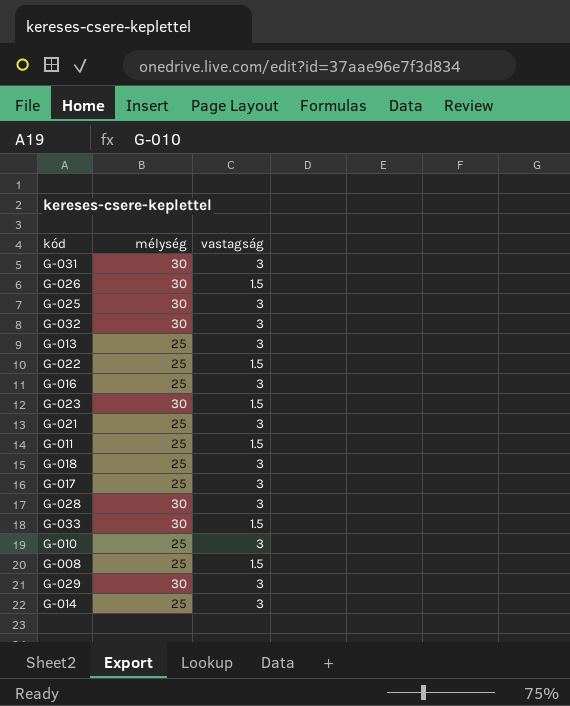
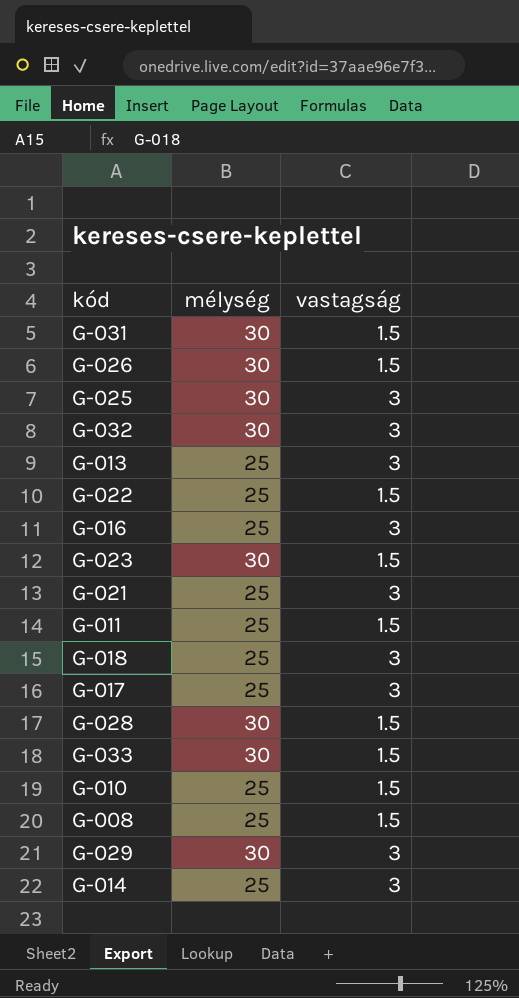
G-031 | vastagság: 3 -> 1.5
G-028 | vastagság: 3 -> 1.5
G-010 | vastagság: 3 -> 1.5

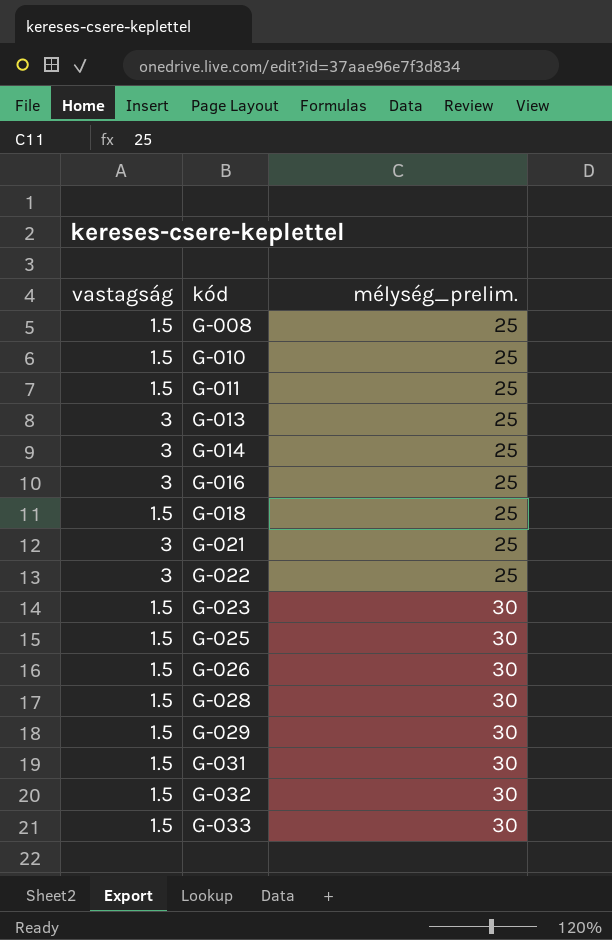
row order: none -> kód ascending
column vastagság | position: 3 -> 1
column name: mélység -> mélység_prelim.
row G-017: 25 | 3 -> none
G-018 | vastagság: 3 -> 1.5
G-022 | vastagság: 1.5 -> 3
G-025 | vastagság: 3 -> 1.5
G-029 | vastagság: 3 -> 1.5
G-032 | vastagság: 3 -> 1.5

